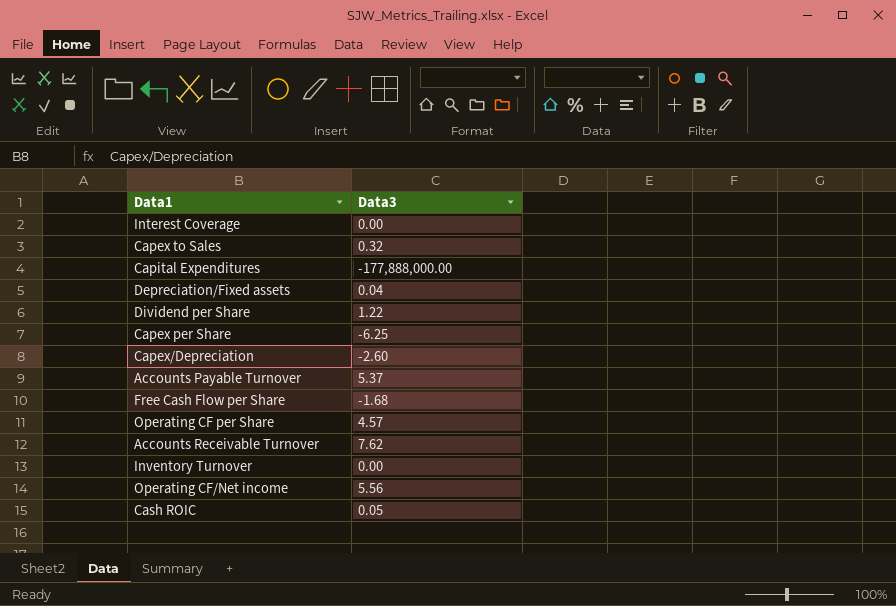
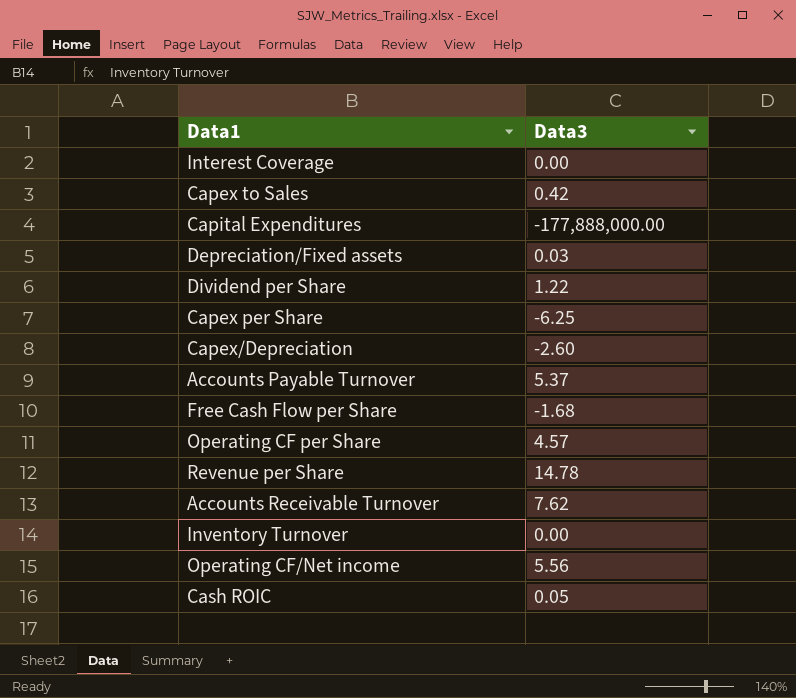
Capex to Sales | Data3: 0.32 -> 0.42
Depreciation/Fixed assets | Data3: 0.04 -> 0.03
row Revenue per Share: none -> 14.78

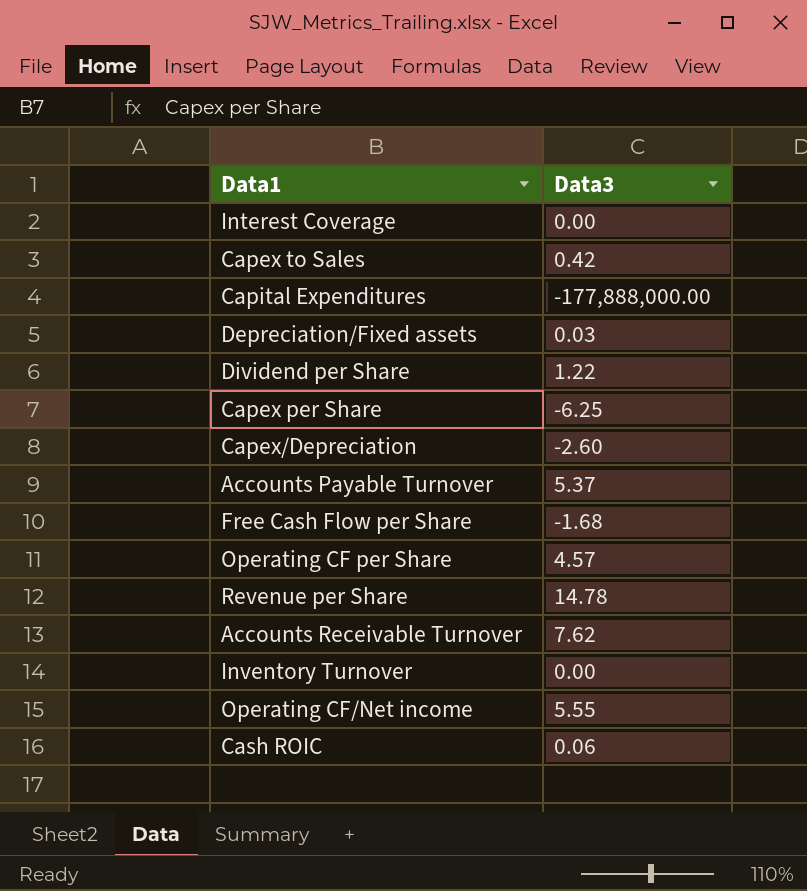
Operating CF/Net income | Data3: 5.56 -> 5.55
Cash ROIC | Data3: 0.05 -> 0.06

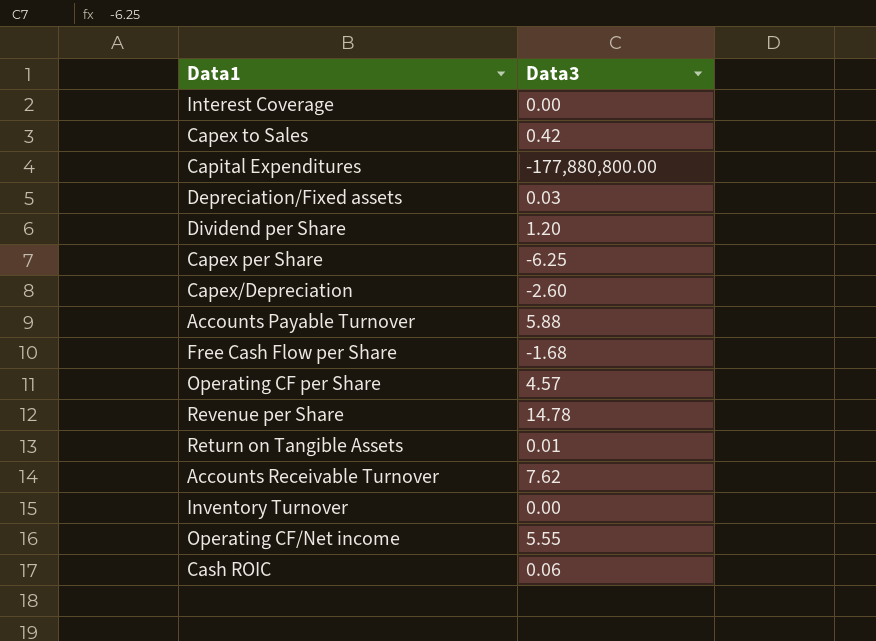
Capital Expenditures | Data3: -177,888,000.00 -> -177,880,800.00
Dividend per Share | Data3: 1.22 -> 1.20
Accounts Payable Turnover | Data3: 5.37 -> 5.88
row Return on Tangible Assets: none -> 0.01

